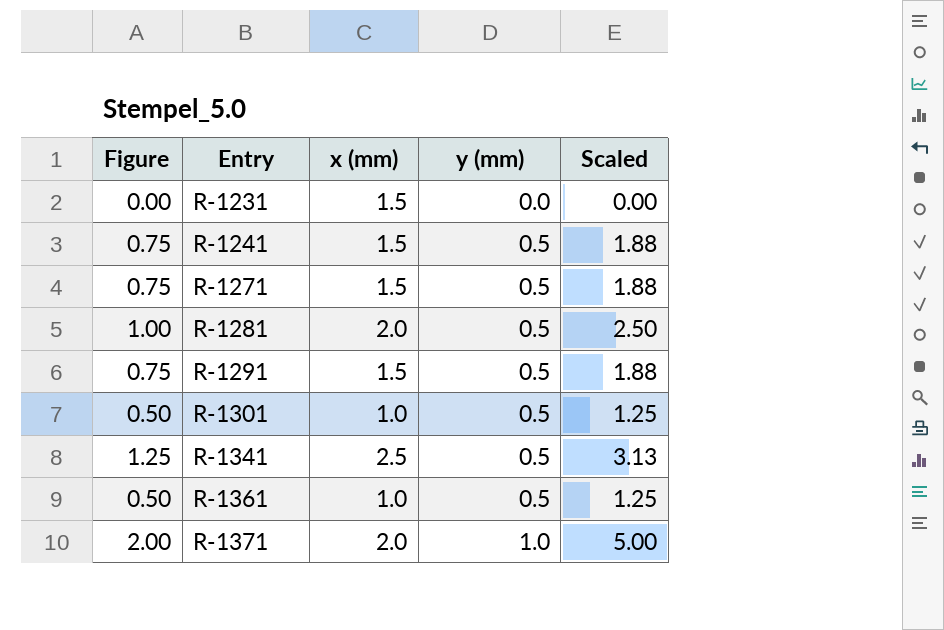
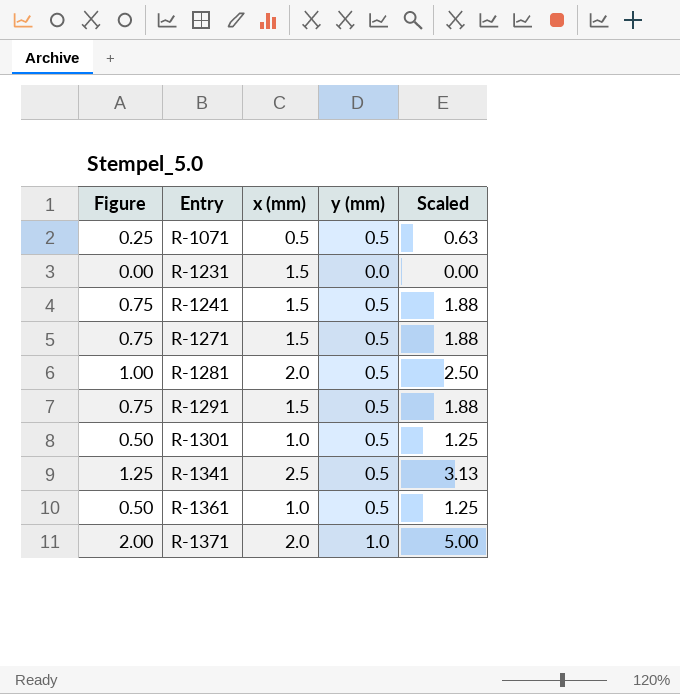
row R-1071: none -> 0.25 | 0.5 | 0.5 | 0.63

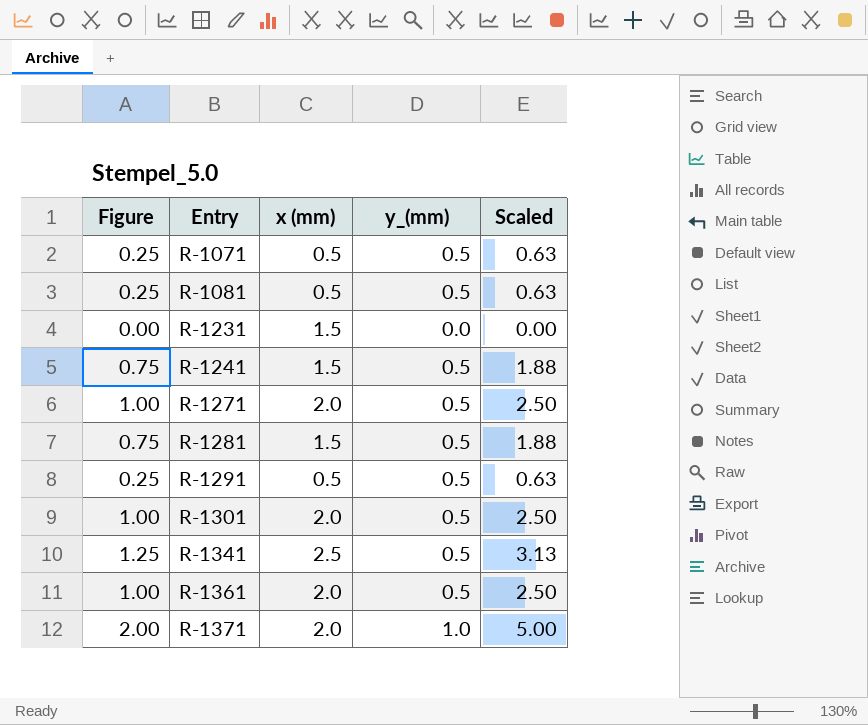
column name: y (mm) -> y_(mm)
row R-1081: none -> 0.25 | 0.5 | 0.5 | 0.63
R-1271 | Figure: 0.75 -> 1.00
R-1271 | x (mm): 1.5 -> 2.0
R-1271 | Scaled: 1.88 -> 2.50
R-1281 | Figure: 1.00 -> 0.75
R-1281 | x (mm): 2.0 -> 1.5
R-1281 | Scaled: 2.50 -> 1.88
R-1291 | Figure: 0.75 -> 0.25
R-1291 | x (mm): 1.5 -> 0.5
R-1291 | Scaled: 1.88 -> 0.63
R-1301 | Figure: 0.50 -> 1.00
R-1301 | x (mm): 1.0 -> 2.0
R-1301 | Scaled: 1.25 -> 2.50
R-1361 | Figure: 0.50 -> 1.00
R-1361 | x (mm): 1.0 -> 2.0
R-1361 | Scaled: 1.25 -> 2.50

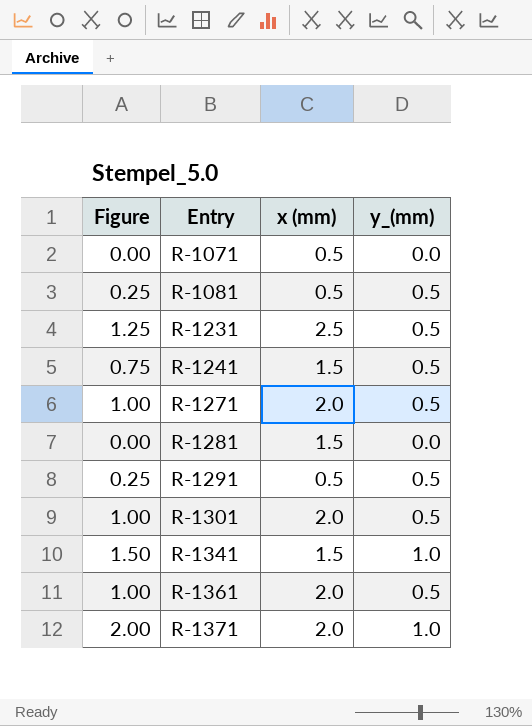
column Scaled | formula: [Figure] * 2.5 -> none
R-1071 | Figure: 0.25 -> 0.00
R-1071 | y_(mm): 0.5 -> 0.0
R-1231 | Figure: 0.00 -> 1.25
R-1231 | x (mm): 1.5 -> 2.5
R-1231 | y_(mm): 0.0 -> 0.5
R-1281 | Figure: 0.75 -> 0.00
R-1281 | y_(mm): 0.5 -> 0.0
R-1341 | Figure: 1.25 -> 1.50
R-1341 | x (mm): 2.5 -> 1.5
R-1341 | y_(mm): 0.5 -> 1.0

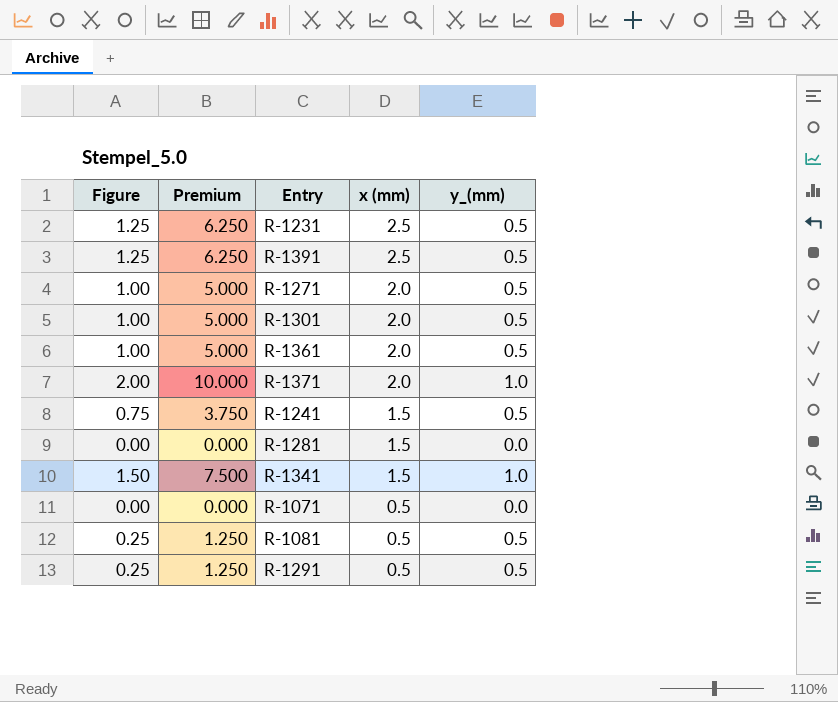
row order: Entry ascending -> x (mm) descending
column Premium | formula: none -> [Figure] * 5
row R-1391: none -> 1.25 | 6.250 | 2.5 | 0.5

